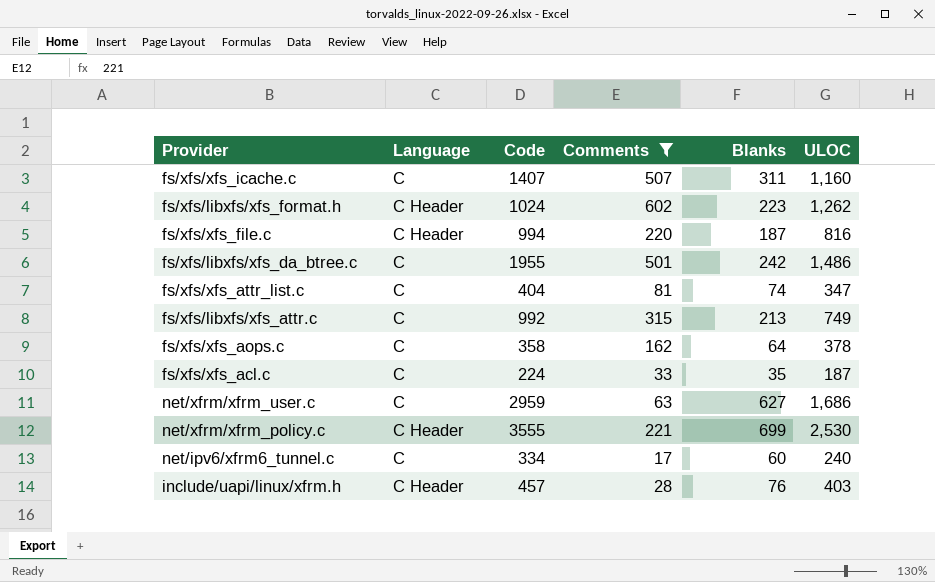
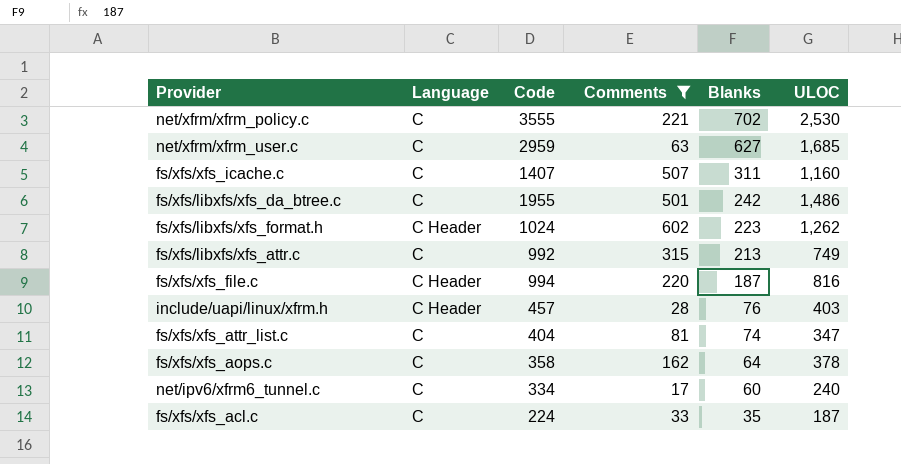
row order: none -> Blanks descending
net/xfrm/xfrm_policy.c | Language: C Header -> C
net/xfrm/xfrm_policy.c | Blanks: 699 -> 702
net/xfrm/xfrm_user.c | ULOC: 1,686 -> 1,685

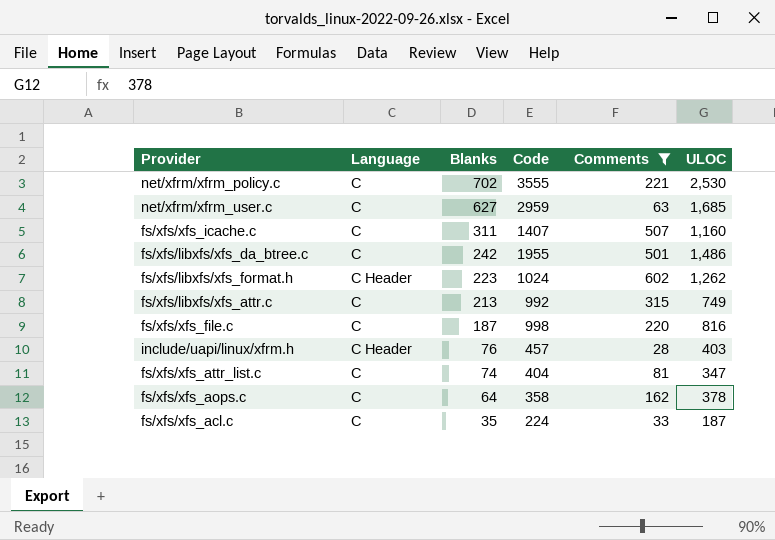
column Blanks | position: 5 -> 3
row net/ipv6/xfrm6_tunnel.c: C | 334 | 17 | 60 | 240 -> none
fs/xfs/xfs_file.c | Language: C Header -> C
fs/xfs/xfs_file.c | Code: 994 -> 998

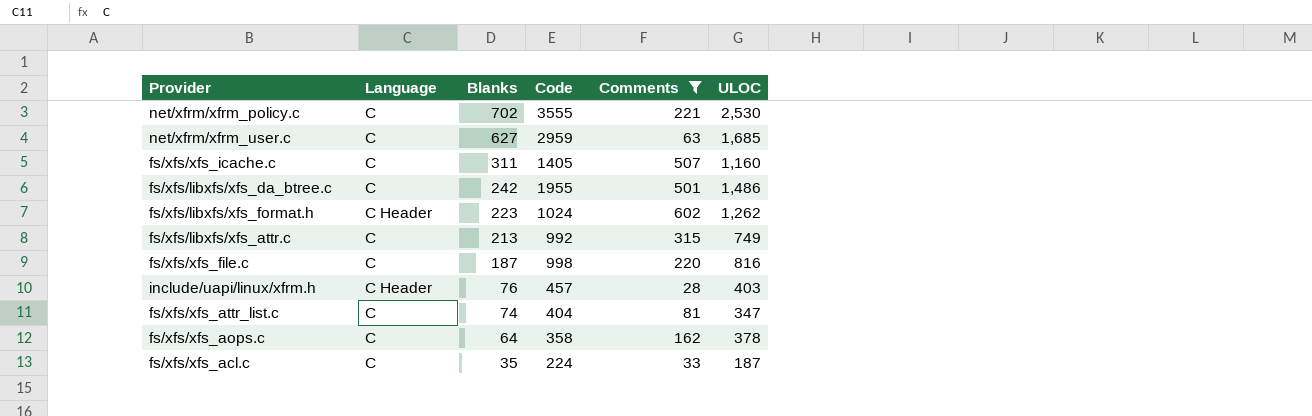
fs/xfs/xfs_icache.c | Code: 1407 -> 1405

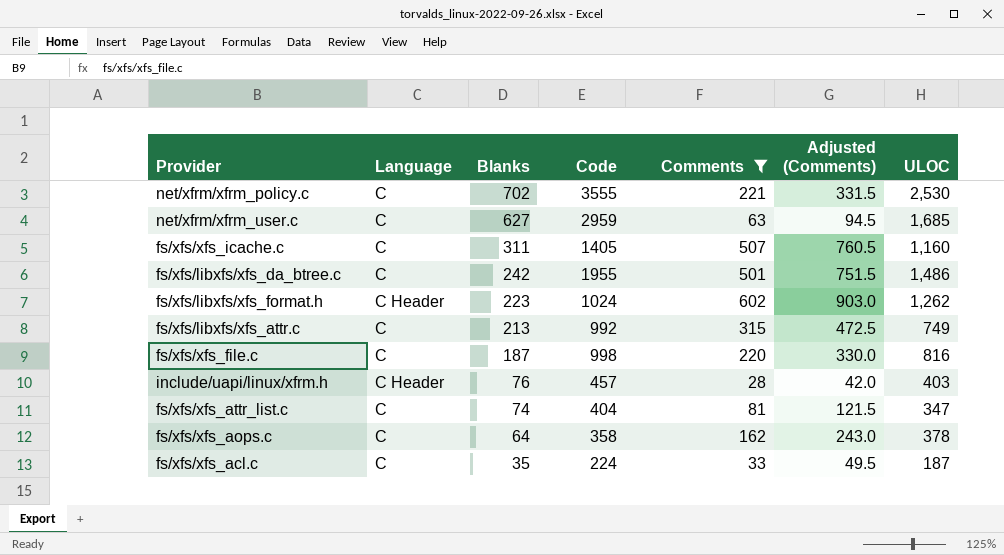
column Adjusted (Comments) | formula: none -> [Comments] * 1.5

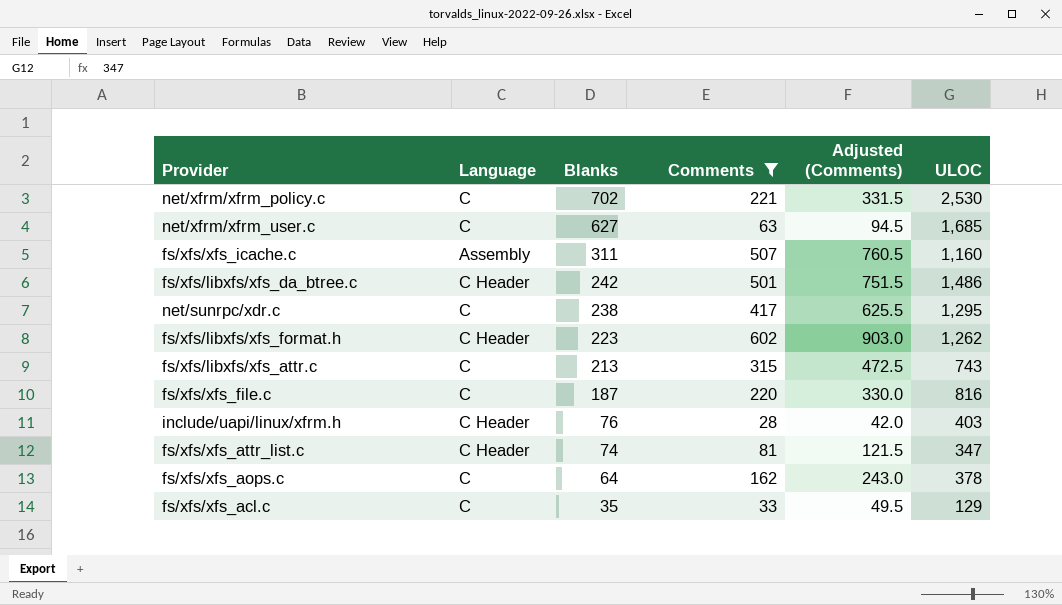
column Code | position: 4 -> none
fs/xfs/xfs_icache.c | Language: C -> Assembly
fs/xfs/libxfs/xfs_da_btree.c | Language: C -> C Header
row net/sunrpc/xdr.c: none -> C | 238 | 417 | 625.5 | 1,295
fs/xfs/libxfs/xfs_attr.c | ULOC: 749 -> 743
fs/xfs/xfs_attr_list.c | Language: C -> C Header
fs/xfs/xfs_acl.c | ULOC: 187 -> 129

